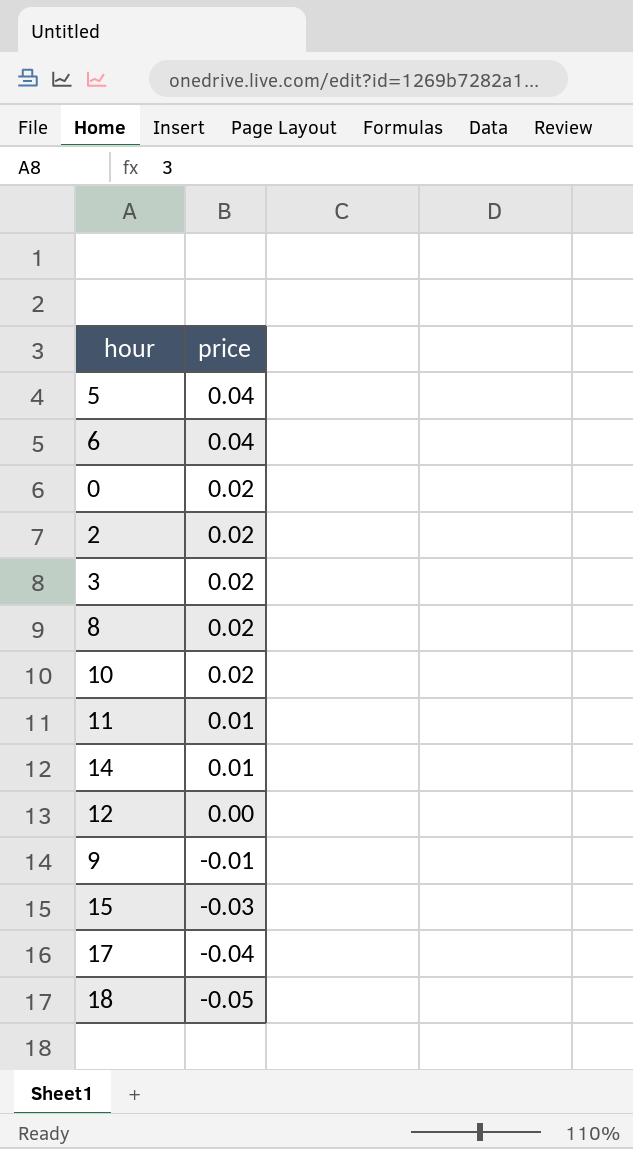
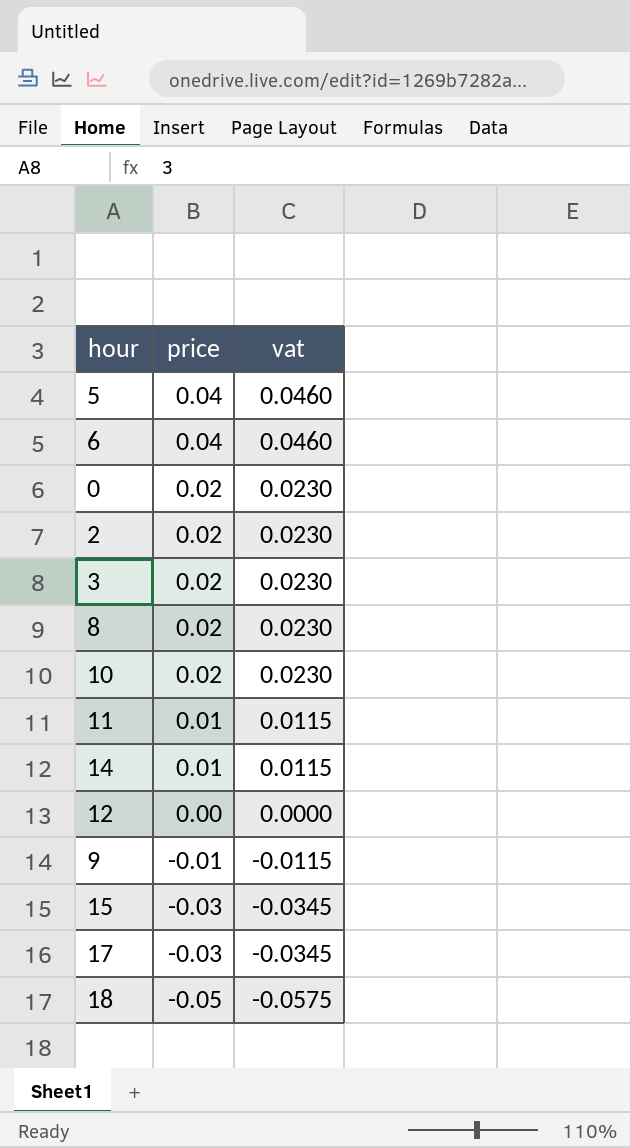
column vat | formula: none -> [price] * 1.15
17 | price: -0.04 -> -0.03

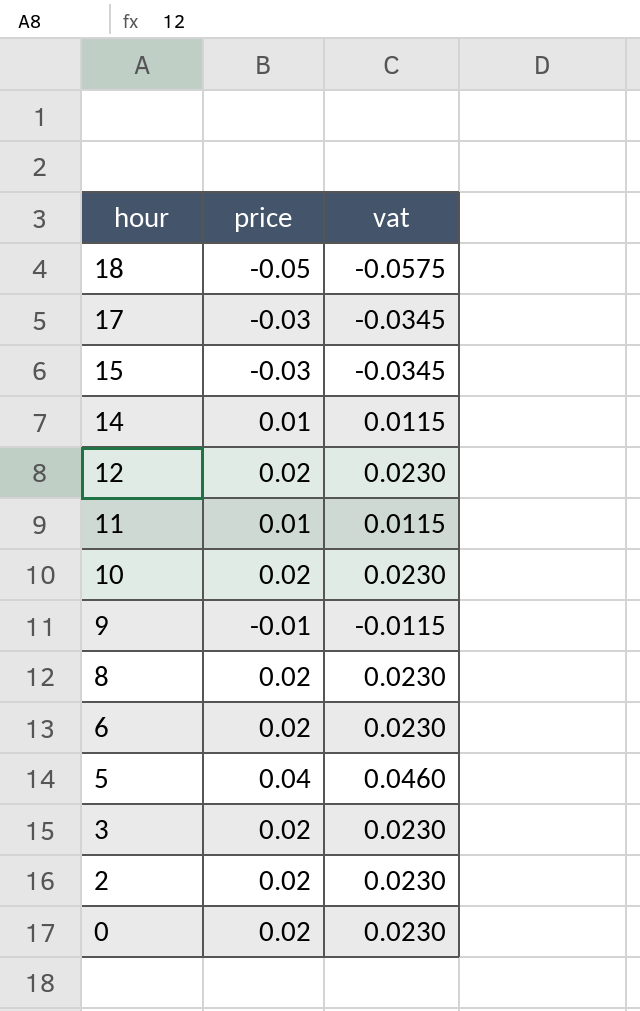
row order: price descending -> hour descending
12 | price: 0.00 -> 0.02
12 | vat: 0.0000 -> 0.0230
6 | price: 0.04 -> 0.02
6 | vat: 0.0460 -> 0.0230

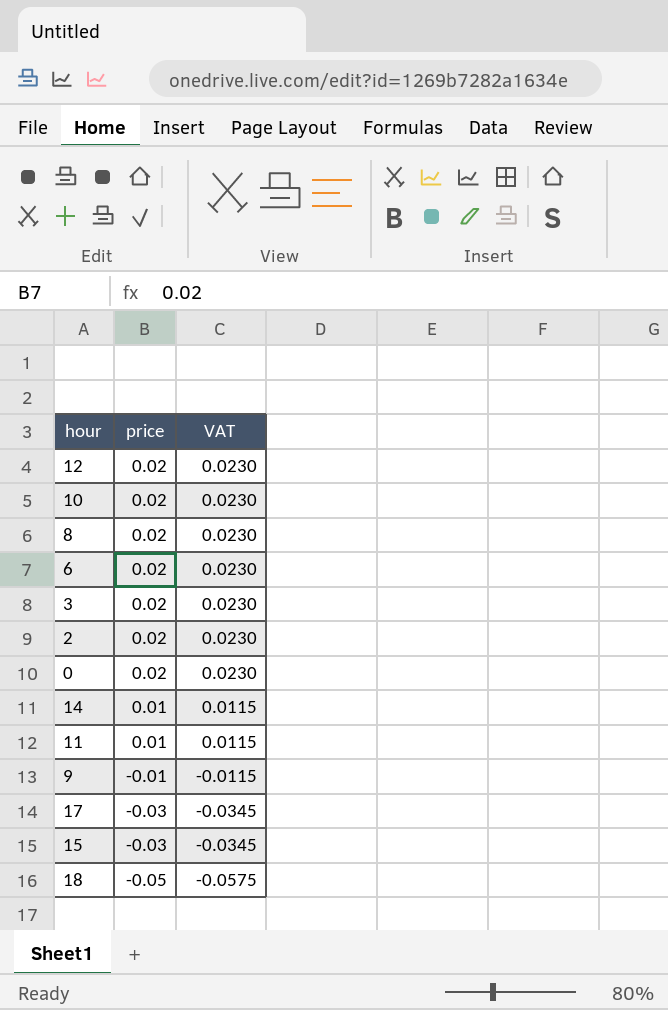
row order: hour descending -> price descending
column name: vat -> VAT
row 5: 0.04 | 0.0460 -> none

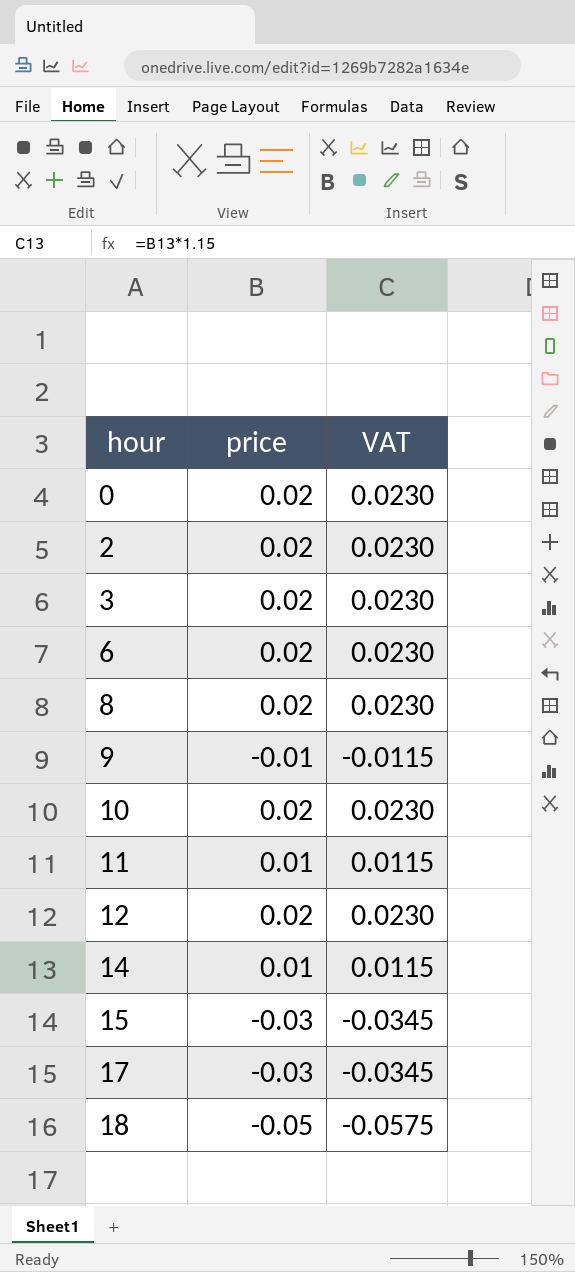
row order: price descending -> hour ascending

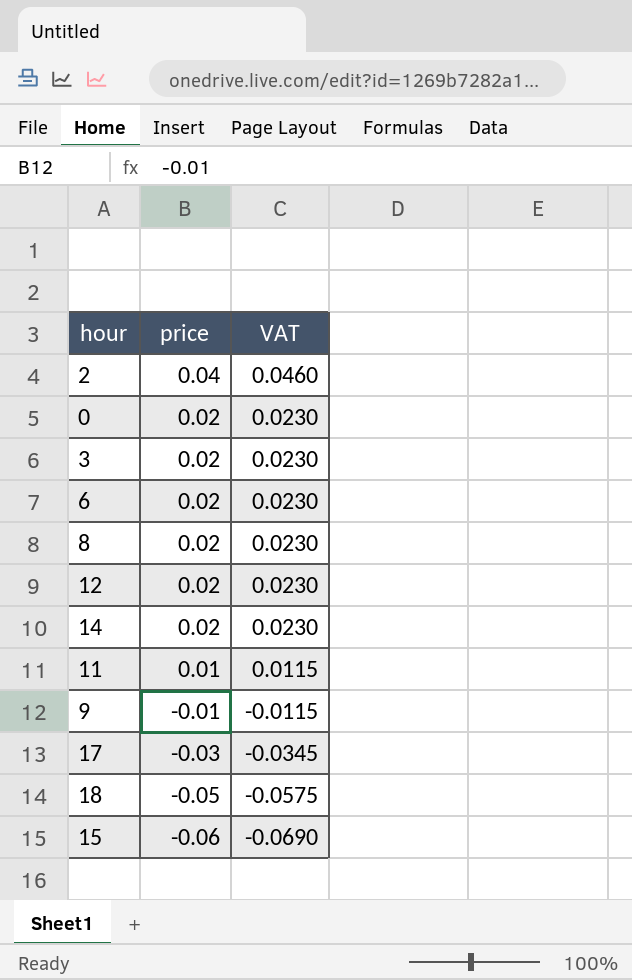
row order: hour ascending -> price descending
row 10: 0.02 | 0.0230 -> none
2 | price: 0.02 -> 0.04
2 | VAT: 0.0230 -> 0.0460
14 | price: 0.01 -> 0.02
14 | VAT: 0.0115 -> 0.0230
15 | price: -0.03 -> -0.06
15 | VAT: -0.0345 -> -0.0690

